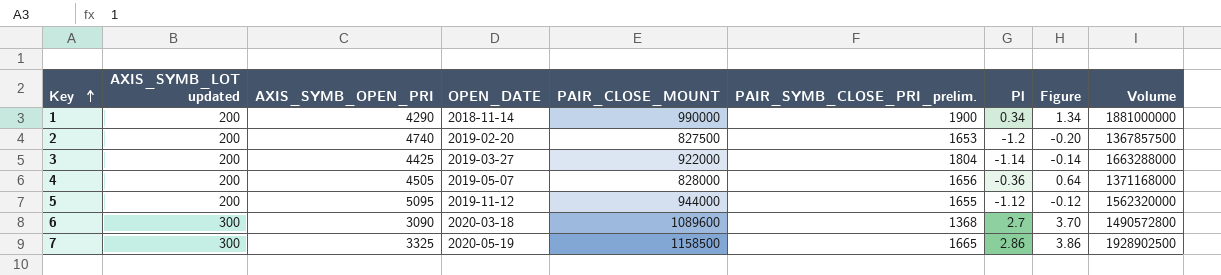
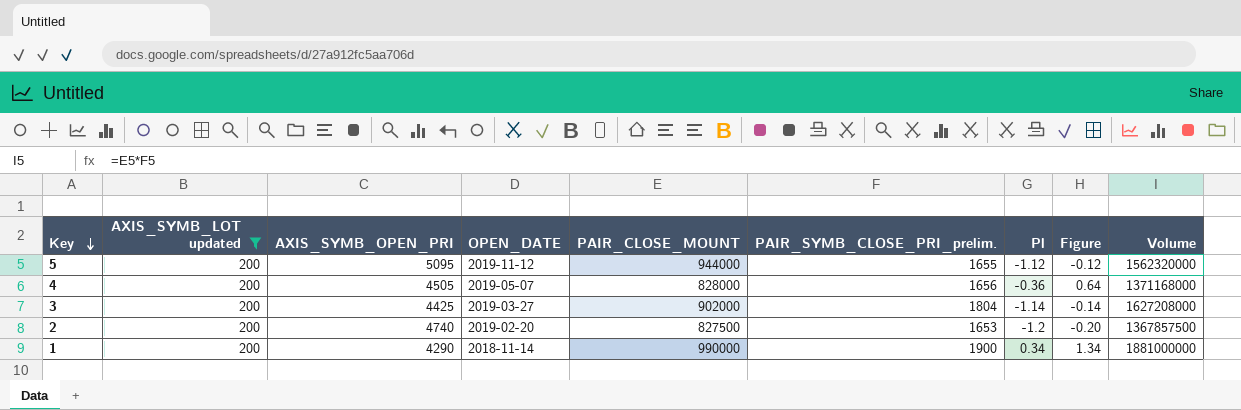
filter: none -> AXIS_SYMB_LOT updated = 200
row order: Key ascending -> Key descending
3 | PAIR_CLOSE_MOUNT: 922000 -> 902000
3 | Volume: 1663288000 -> 1627208000

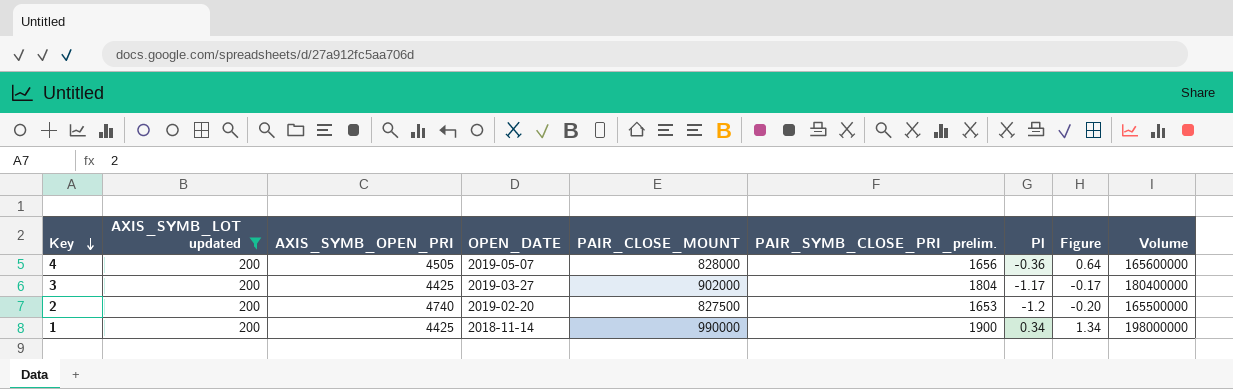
column Volume | formula: [PAIR_CLOSE_MOUNT] * [PAIR_SYMB_CLOSE_PRI_prelim.] -> [AXIS_SYMB_LOT updated] * [PAIR_CLOSE_MOUNT]
row 5: 200 | 5095 | 2019-11-12 | 944000 | 1655 | -1.12 | -0.12 | 1562320000 -> none
3 | Pl: -1.14 -> -1.17
3 | Figure: -0.14 -> -0.17
1 | AXIS_SYMB_OPEN_PRI: 4290 -> 4425

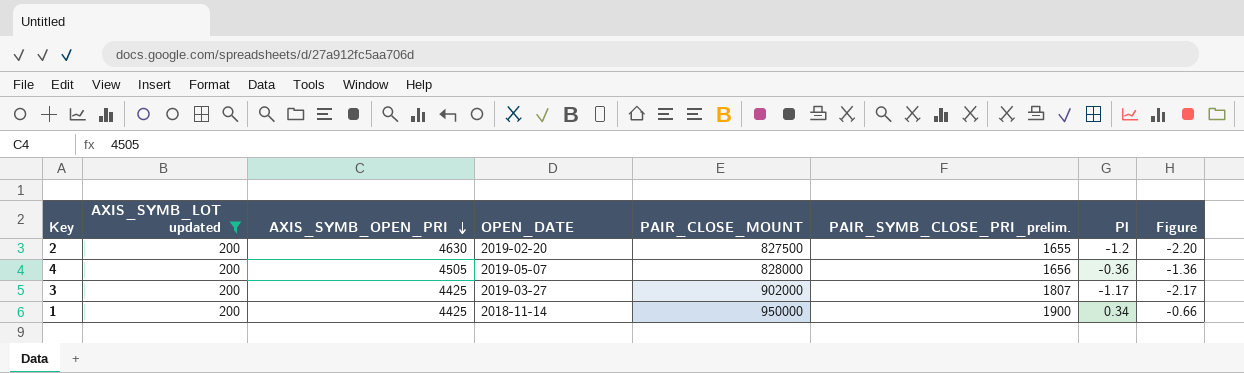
row order: Key descending -> AXIS_SYMB_OPEN_PRI descending
column Volume | formula: [AXIS_SYMB_LOT updated] * [PAIR_CLOSE_MOUNT] -> none
column Figure | formula: [Pl] + 1 -> [Pl] - 1
2 | AXIS_SYMB_OPEN_PRI: 4740 -> 4630
2 | PAIR_SYMB_CLOSE_PRI_prelim.: 1653 -> 1655
3 | PAIR_SYMB_CLOSE_PRI_prelim.: 1804 -> 1807
1 | PAIR_CLOSE_MOUNT: 990000 -> 950000

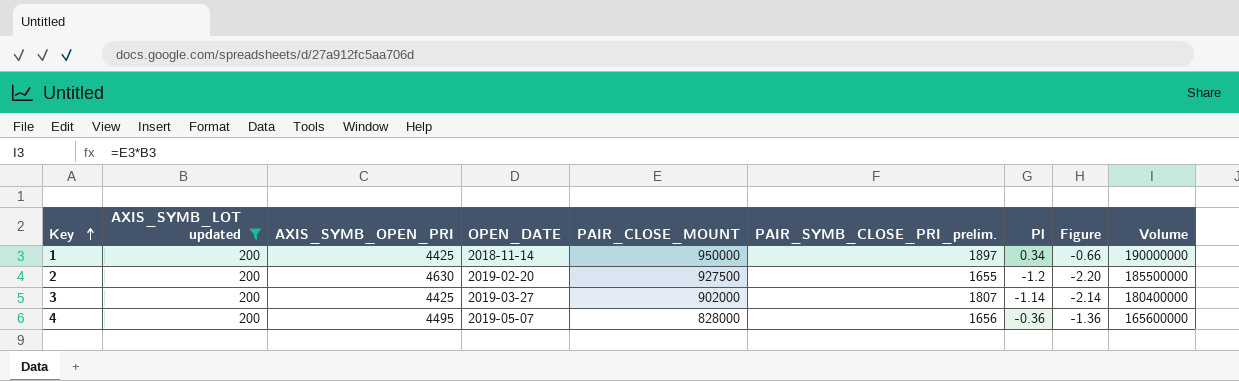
row order: AXIS_SYMB_OPEN_PRI descending -> Key ascending
column Volume | formula: none -> [AXIS_SYMB_LOT updated] * [PAIR_CLOSE_MOUNT]
1 | PAIR_SYMB_CLOSE_PRI_prelim.: 1900 -> 1897
2 | PAIR_CLOSE_MOUNT: 827500 -> 927500
3 | Pl: -1.17 -> -1.14
3 | Figure: -2.17 -> -2.14
4 | AXIS_SYMB_OPEN_PRI: 4505 -> 4495

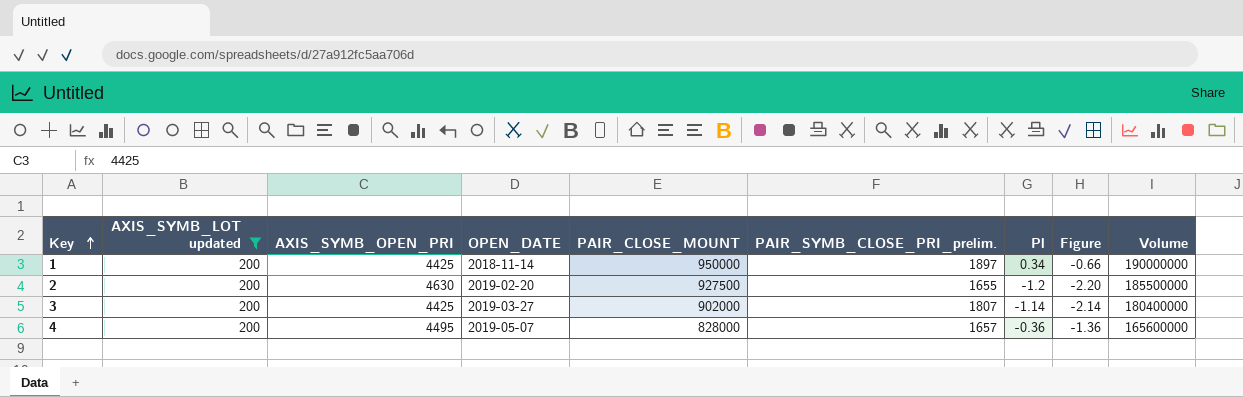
4 | PAIR_SYMB_CLOSE_PRI_prelim.: 1656 -> 1657

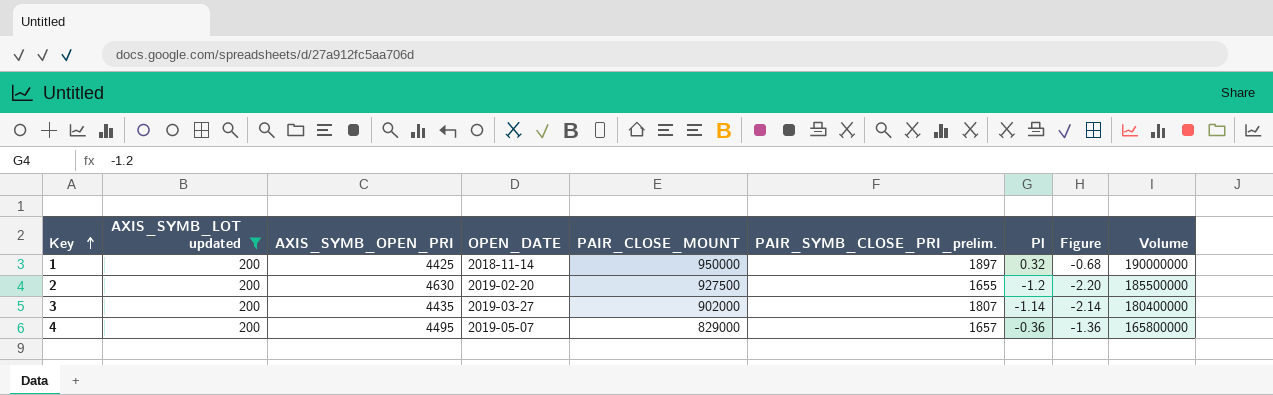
1 | Pl: 0.34 -> 0.32
1 | Figure: -0.66 -> -0.68
3 | AXIS_SYMB_OPEN_PRI: 4425 -> 4435
4 | PAIR_CLOSE_MOUNT: 828000 -> 829000
4 | Volume: 165600000 -> 165800000

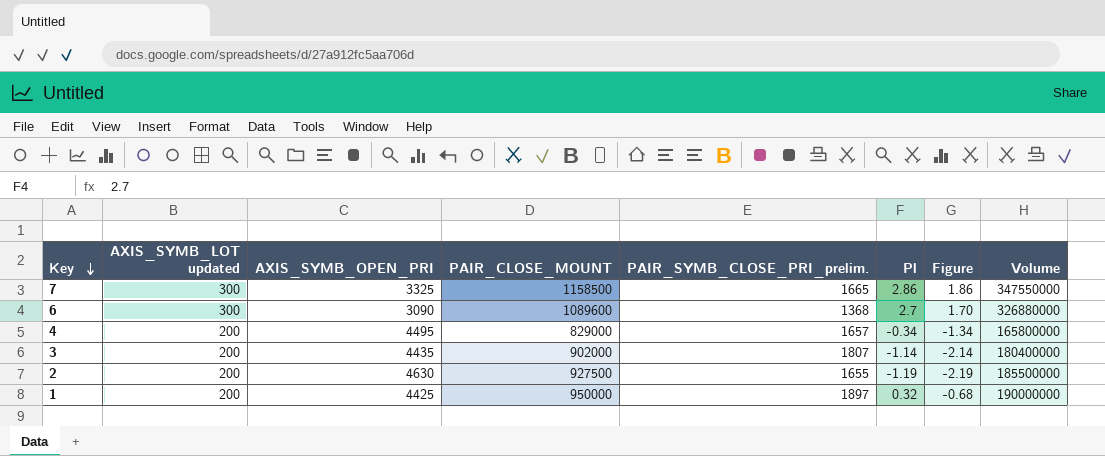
filter: AXIS_SYMB_LOT updated = 200 -> none
row order: Key ascending -> Key descending
column OPEN_DATE | position: 4 -> none
4 | Pl: -0.36 -> -0.34
4 | Figure: -1.36 -> -1.34
2 | Pl: -1.2 -> -1.19
2 | Figure: -2.20 -> -2.19

